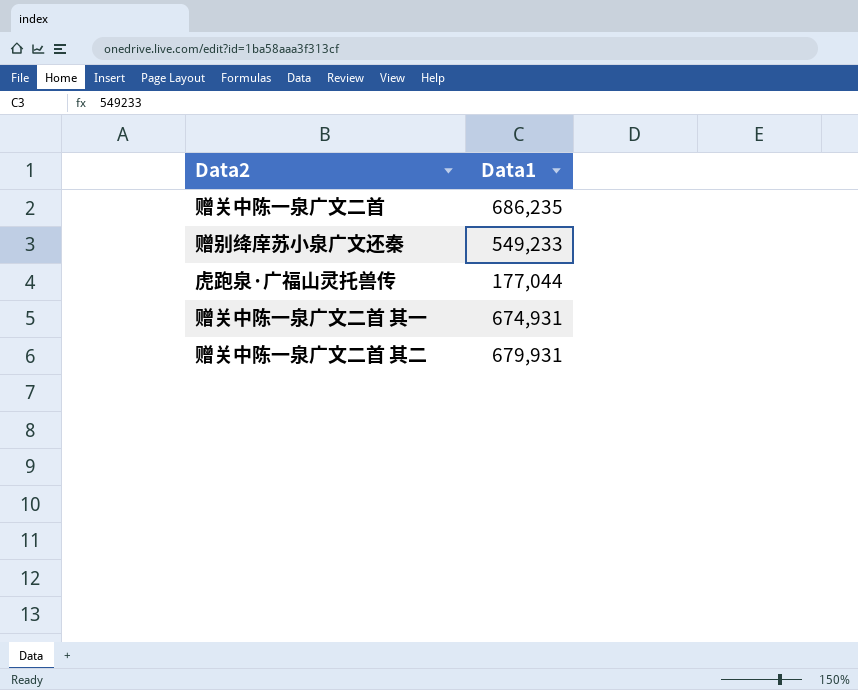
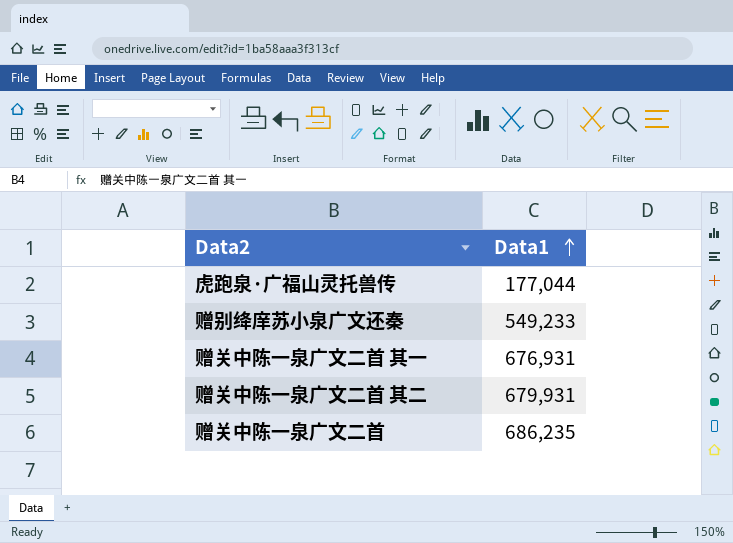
row order: none -> Data1 ascending
赠关中陈一泉广文二首 其一 | Data1: 674,931 -> 676,931

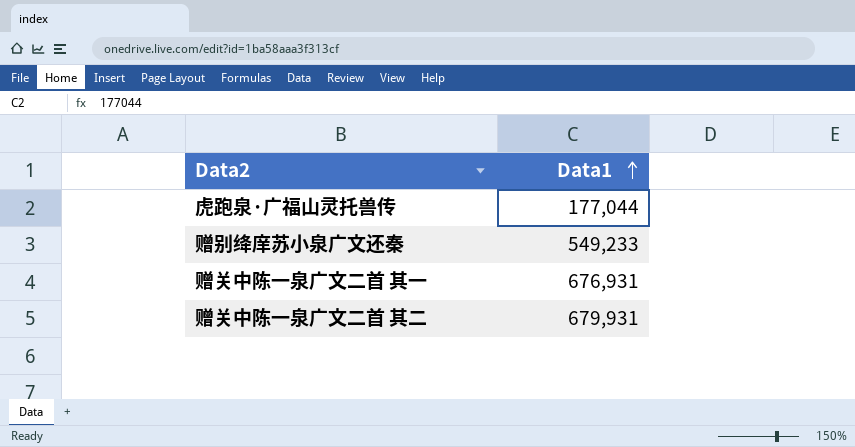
row 赠关中陈一泉广文二首: 686,235 -> none

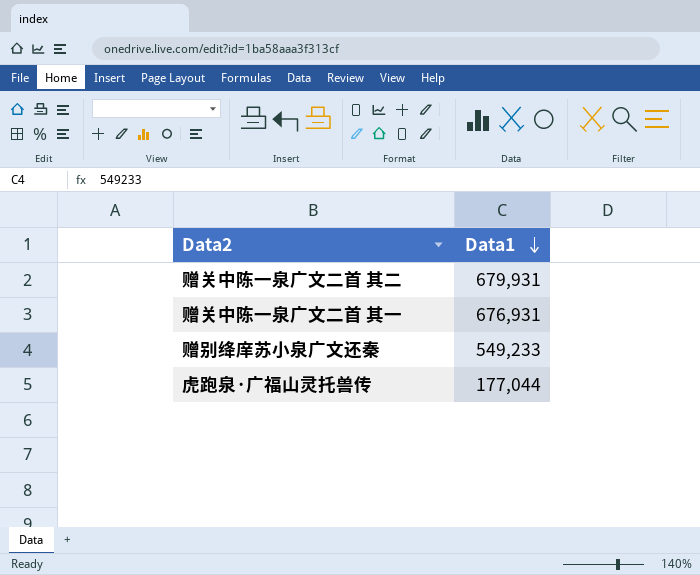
row order: Data1 ascending -> Data1 descending

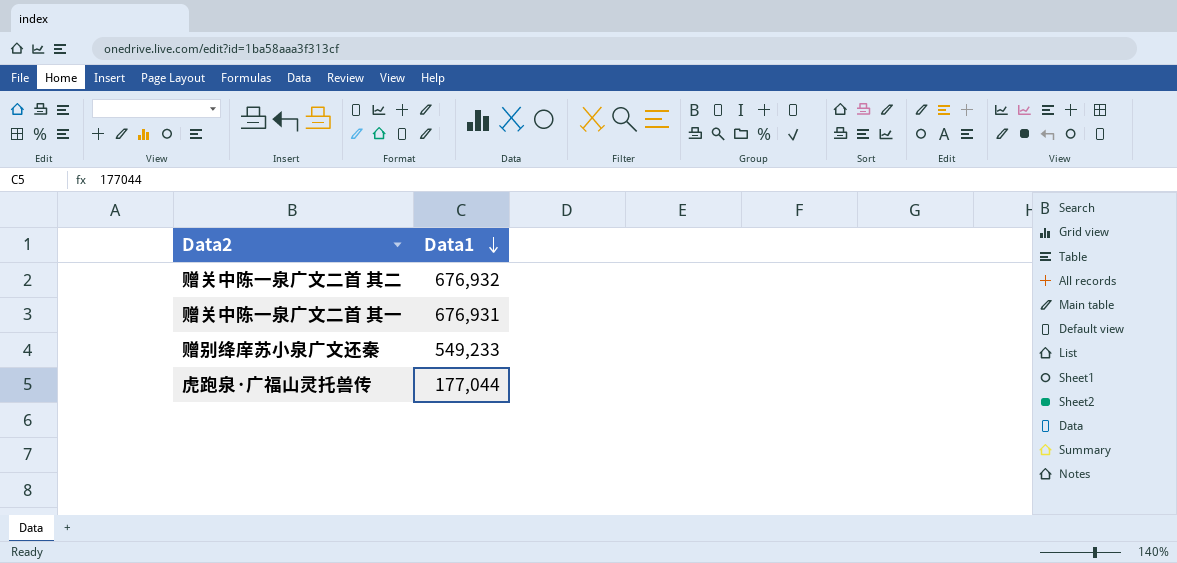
赠关中陈一泉广文二首 其二 | Data1: 679,931 -> 676,932

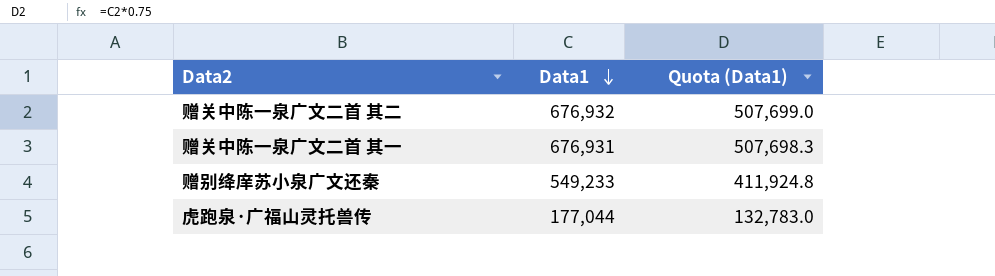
column Quota (Data1) | formula: none -> [Data1] * 0.75

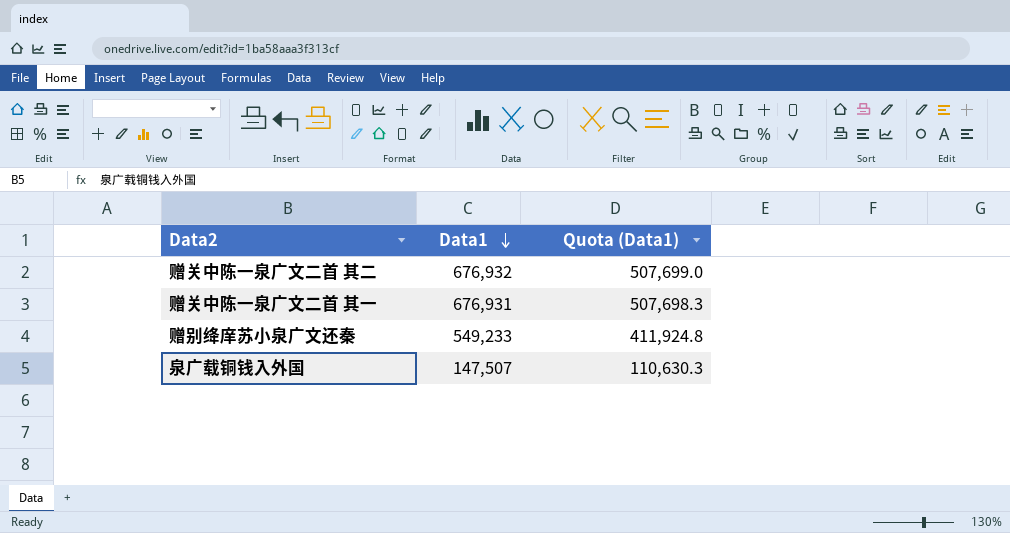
row 虎跑泉·广福山灵托兽传: 177,044 | 132,783.0 -> none
row 泉广载铜钱入外国: none -> 147,507 | 110,630.3

